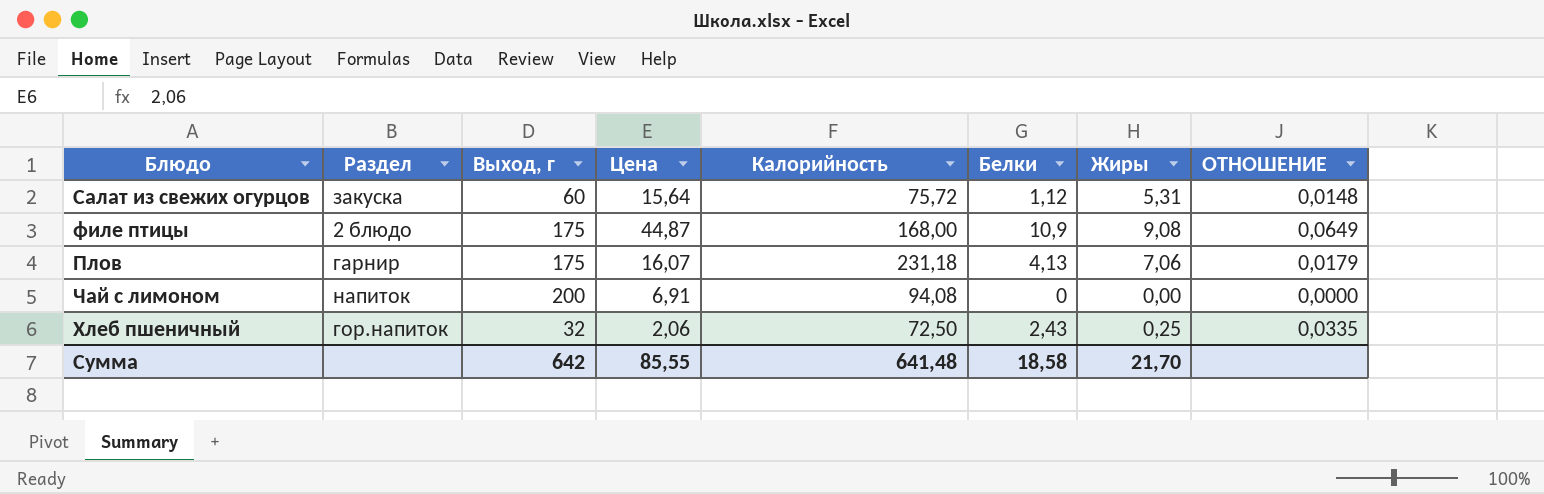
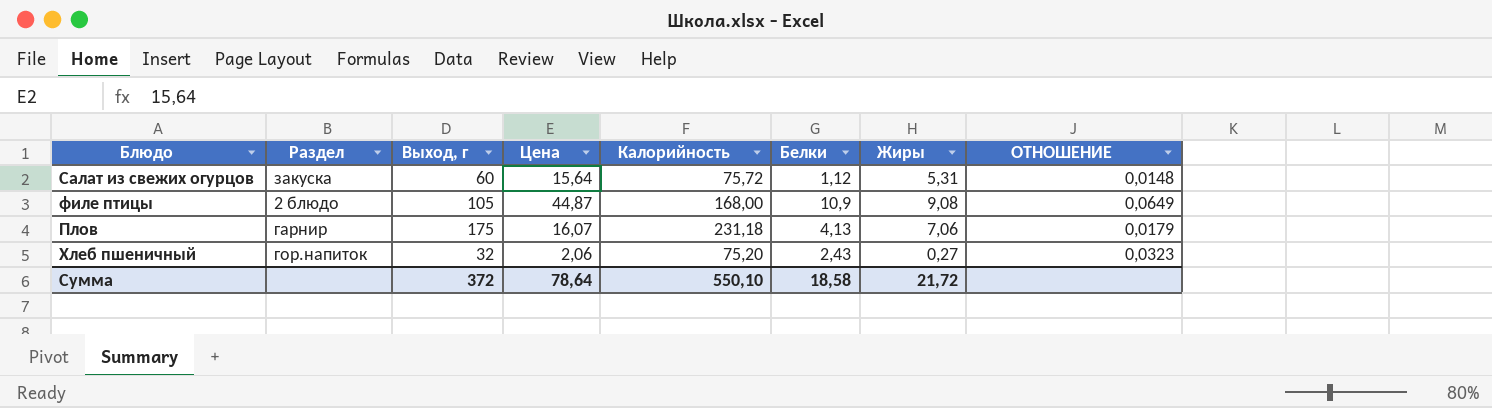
row Чай с лимоном: напиток | 200 | 6,91 | 94,08 | 0 | 0,00 | 0,0000 -> none
филе птицы | Выход, г: 175 -> 105
Хлеб пшеничный | Калорийность: 72,50 -> 75,20
Хлеб пшеничный | Жиры: 0,25 -> 0,27
Хлеб пшеничный | ОТНОШЕНИЕ: 0,0335 -> 0,0323
Сумма | Выход, г: 642 -> 372
Сумма | Цена: 85,55 -> 78,64
Сумма | Калорийность: 641,48 -> 550,10
Сумма | Жиры: 21,70 -> 21,72

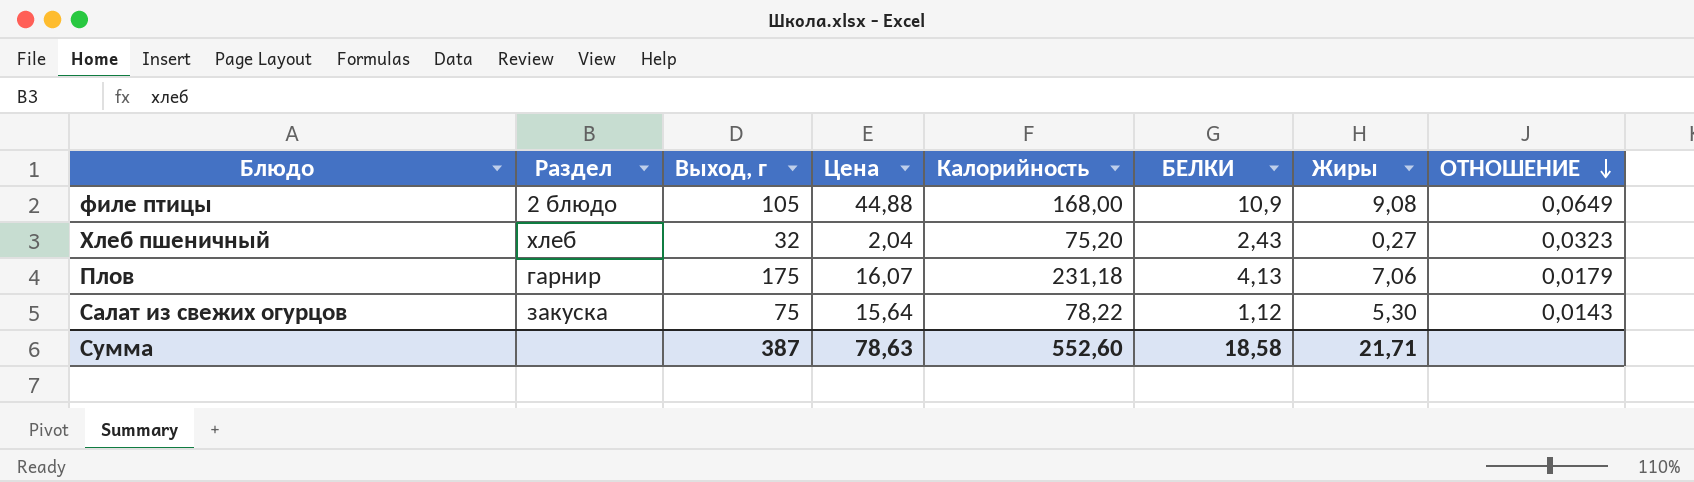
row order: none -> ОТНОШЕНИЕ descending
column name: Белки -> БЕЛКИ
филе птицы | Цена: 44,87 -> 44,88
Хлеб пшеничный | Раздел: гор.напиток -> хлеб
Хлеб пшеничный | Цена: 2,06 -> 2,04
Салат из свежих огурцов | Выход, г: 60 -> 75
Салат из свежих огурцов | Калорийность: 75,72 -> 78,22
Салат из свежих огурцов | Жиры: 5,31 -> 5,30
Салат из свежих огурцов | ОТНОШЕНИЕ: 0,0148 -> 0,0143
Сумма | Выход, г: 372 -> 387
Сумма | Цена: 78,64 -> 78,63
Сумма | Калорийность: 550,10 -> 552,60
Сумма | Жиры: 21,72 -> 21,71

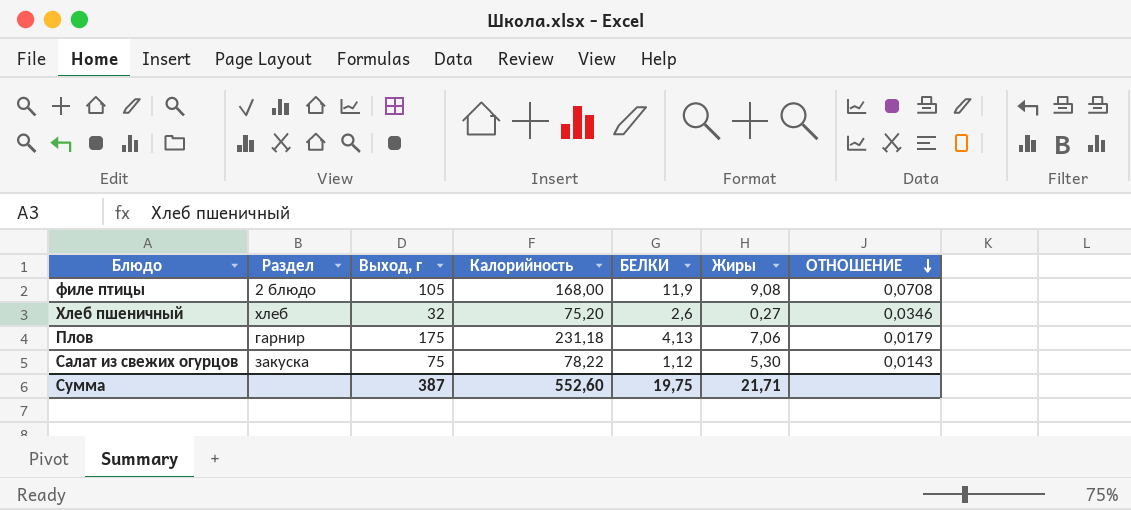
column Цена | position: 4 -> none
филе птицы | БЕЛКИ: 10,9 -> 11,9
филе птицы | ОТНОШЕНИЕ: 0,0649 -> 0,0708
Хлеб пшеничный | БЕЛКИ: 2,43 -> 2,6
Хлеб пшеничный | ОТНОШЕНИЕ: 0,0323 -> 0,0346
Сумма | БЕЛКИ: 18,58 -> 19,75

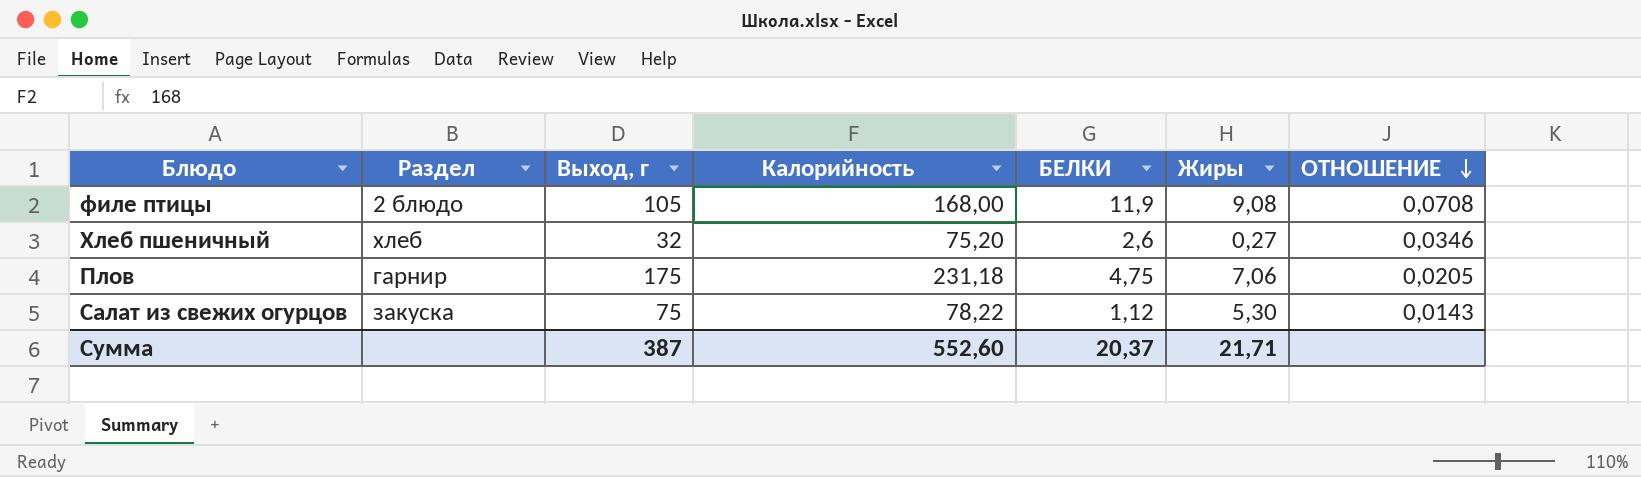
Плов | БЕЛКИ: 4,13 -> 4,75
Плов | ОТНОШЕНИЕ: 0,0179 -> 0,0205
Сумма | БЕЛКИ: 19,75 -> 20,37

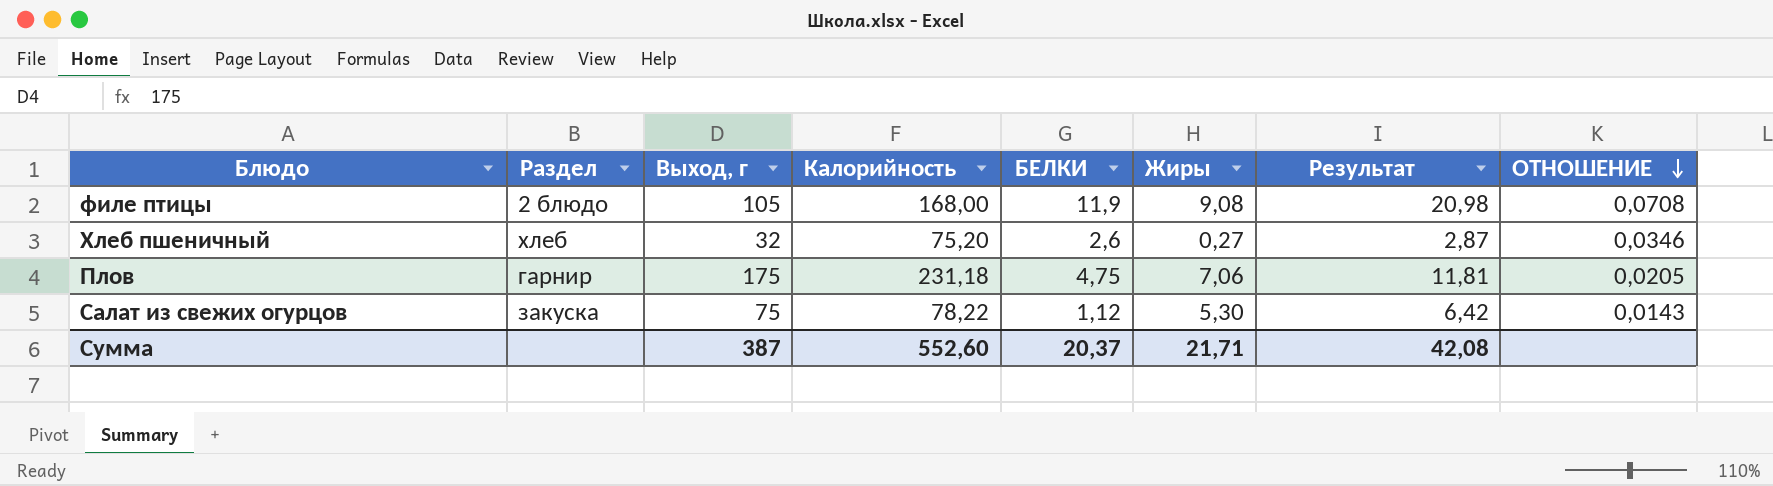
column Результат | formula: none -> [БЕЛКИ] + [Жиры]

